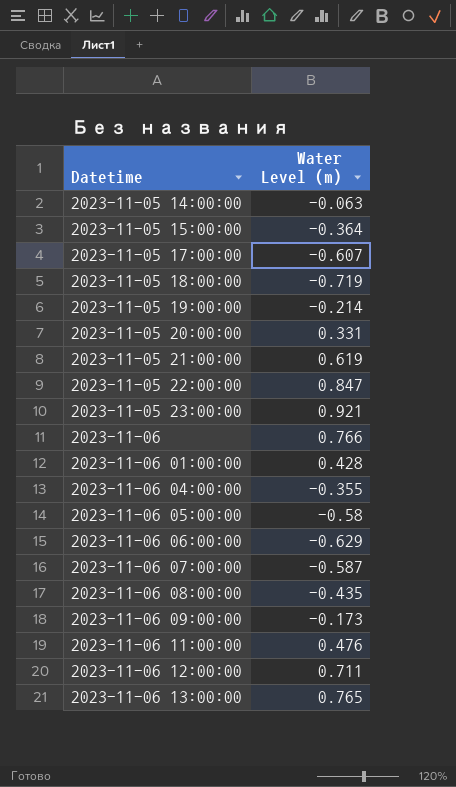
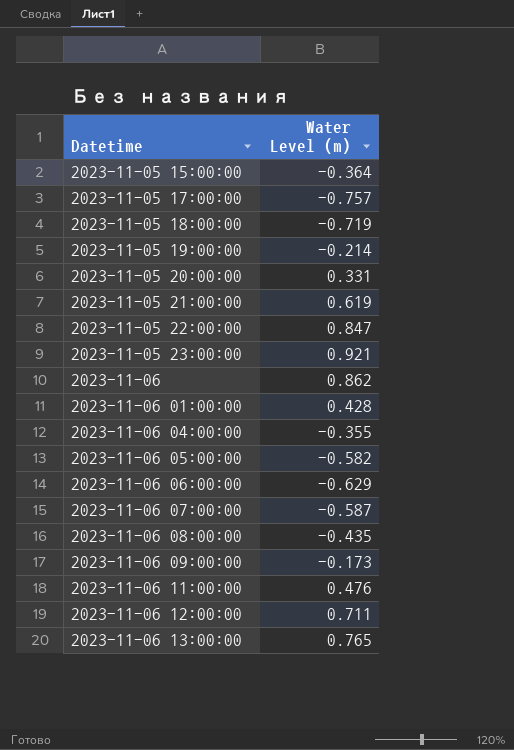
row 2023-11-05 14:00:00: -0.063 -> none
2023-11-05 17:00:00 | Water Level (m): -0.607 -> -0.757
2023-11-06 | Water Level (m): 0.766 -> 0.862
2023-11-06 05:00:00 | Water Level (m): -0.58 -> -0.582

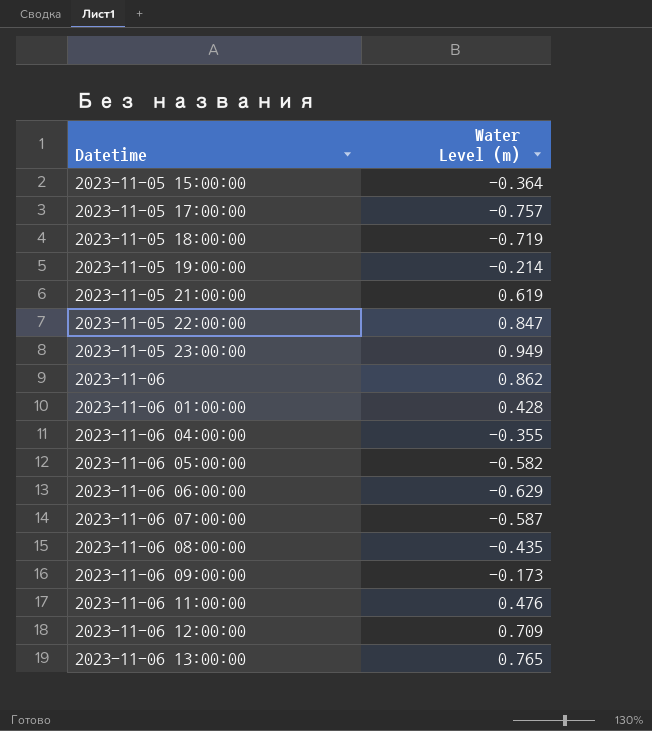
row 2023-11-05 20:00:00: 0.331 -> none
2023-11-05 23:00:00 | Water Level (m): 0.921 -> 0.949
2023-11-06 12:00:00 | Water Level (m): 0.711 -> 0.709

